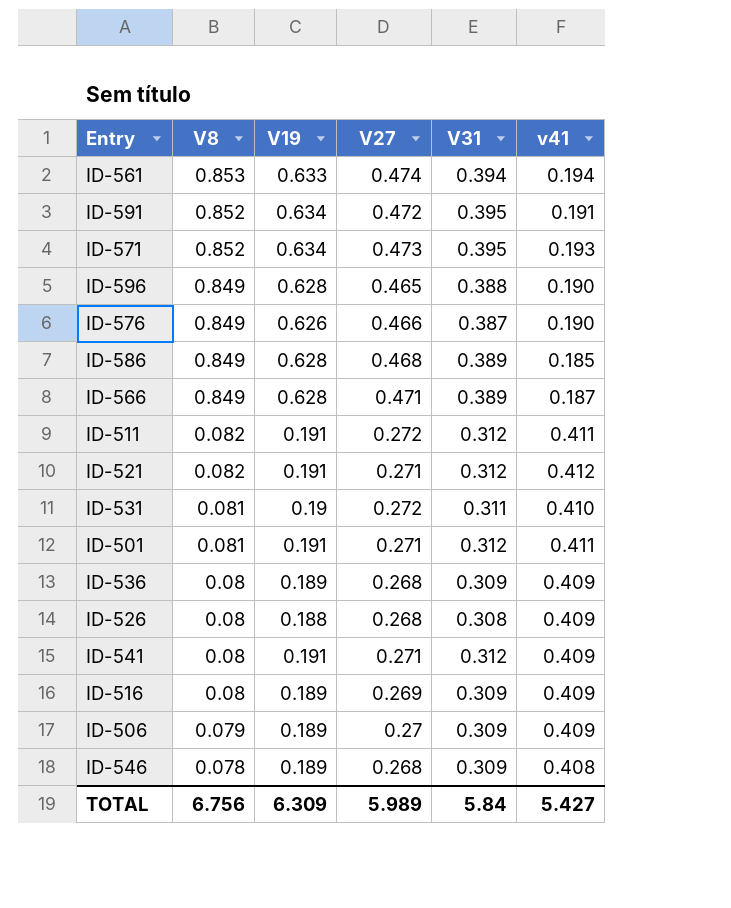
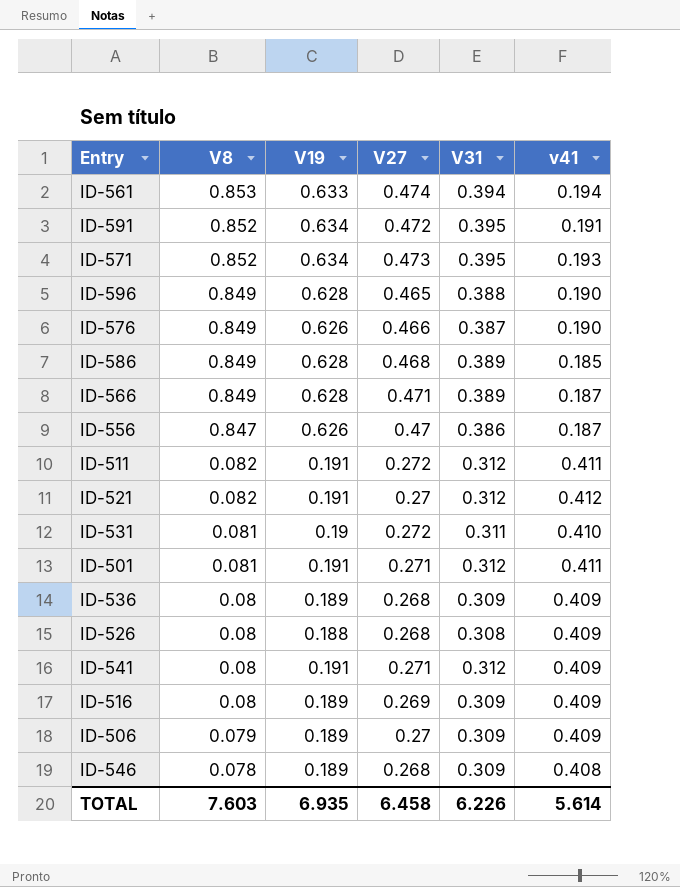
row ID-556: none -> 0.847 | 0.626 | 0.47 | 0.386 | 0.187
ID-521 | V27: 0.271 -> 0.27
TOTAL | V8: 6.756 -> 7.603
TOTAL | V19: 6.309 -> 6.935
TOTAL | V27: 5.989 -> 6.458
TOTAL | V31: 5.84 -> 6.226
TOTAL | v41: 5.427 -> 5.614

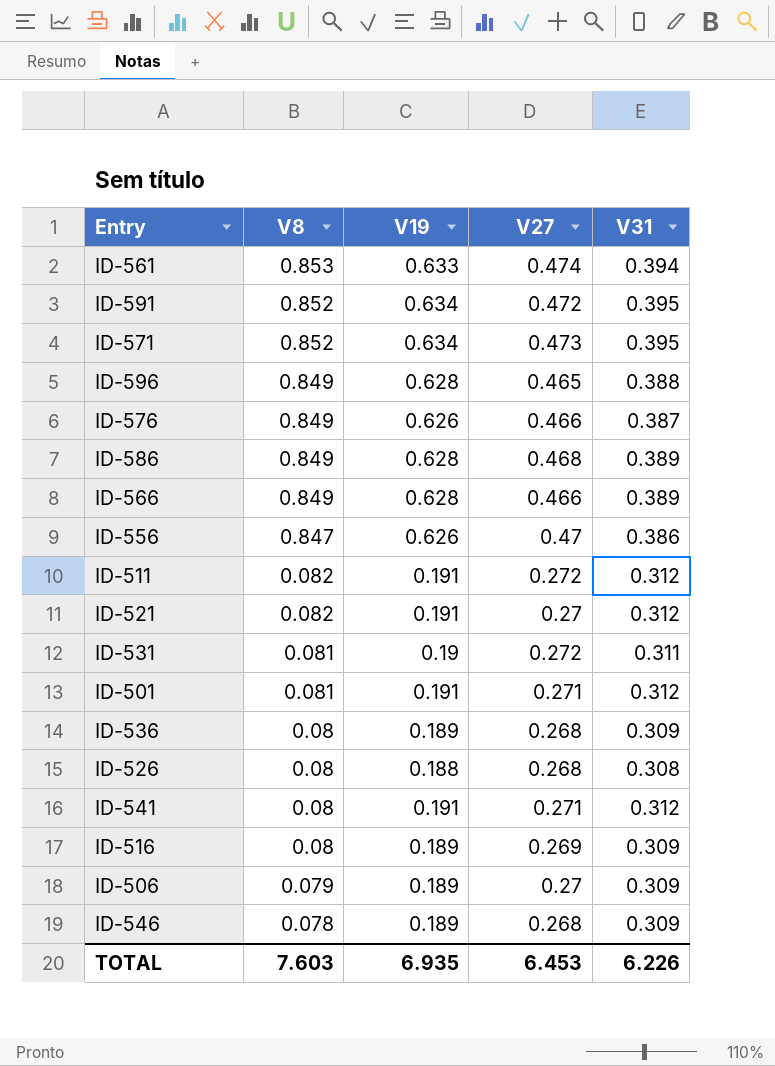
column v41 | position: 6 -> none
ID-566 | V27: 0.471 -> 0.466
TOTAL | V27: 6.458 -> 6.453

